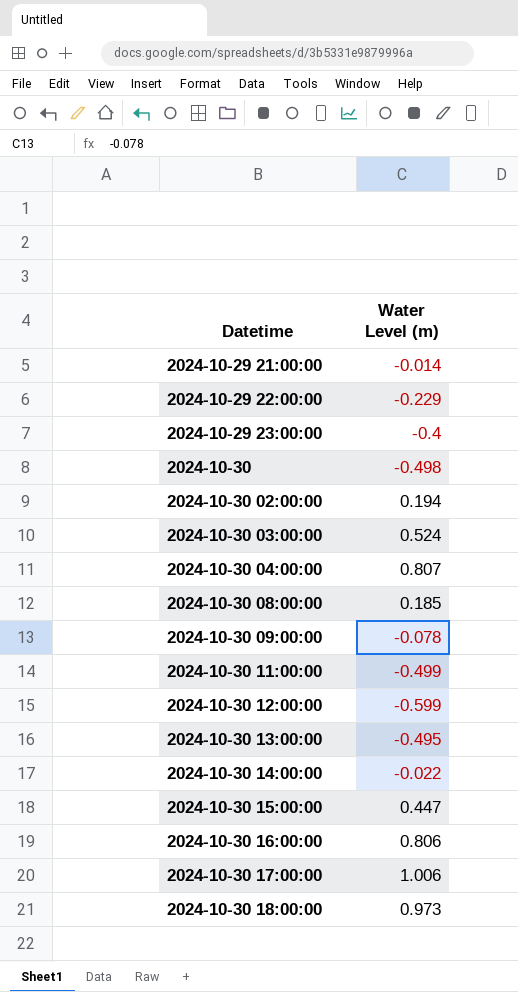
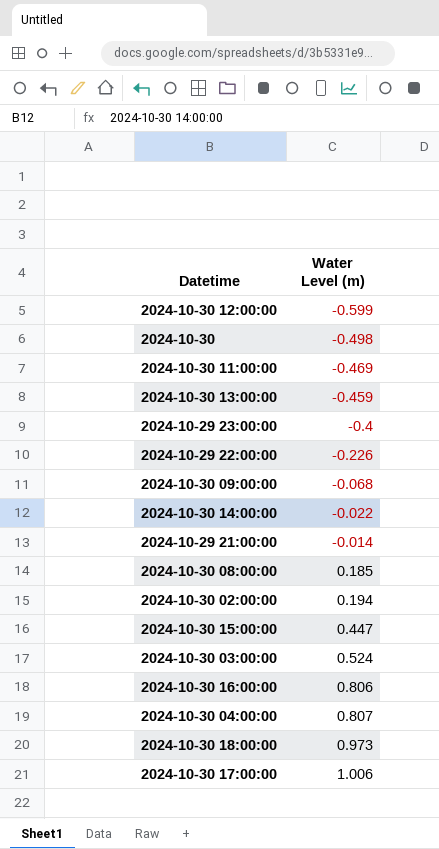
row order: Datetime ascending -> Water Level (m) ascending
2024-10-30 11:00:00 | Water Level (m): -0.499 -> -0.469
2024-10-30 13:00:00 | Water Level (m): -0.495 -> -0.459
2024-10-29 22:00:00 | Water Level (m): -0.229 -> -0.226
2024-10-30 09:00:00 | Water Level (m): -0.078 -> -0.068

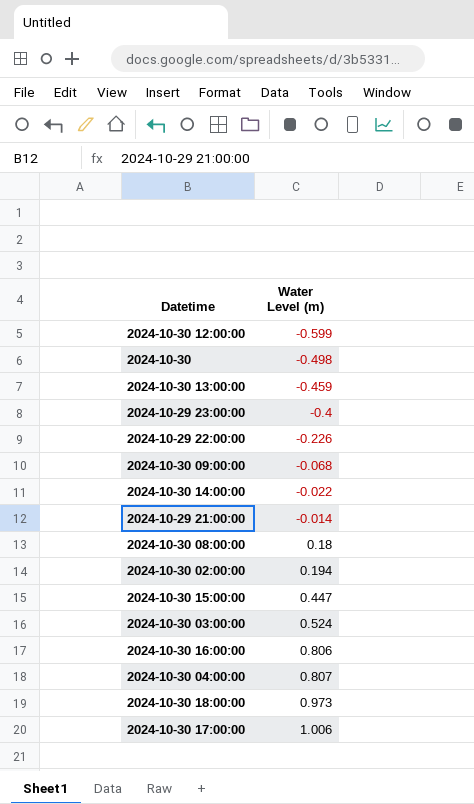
row 2024-10-30 11:00:00: -0.469 -> none
2024-10-30 08:00:00 | Water Level (m): 0.185 -> 0.18

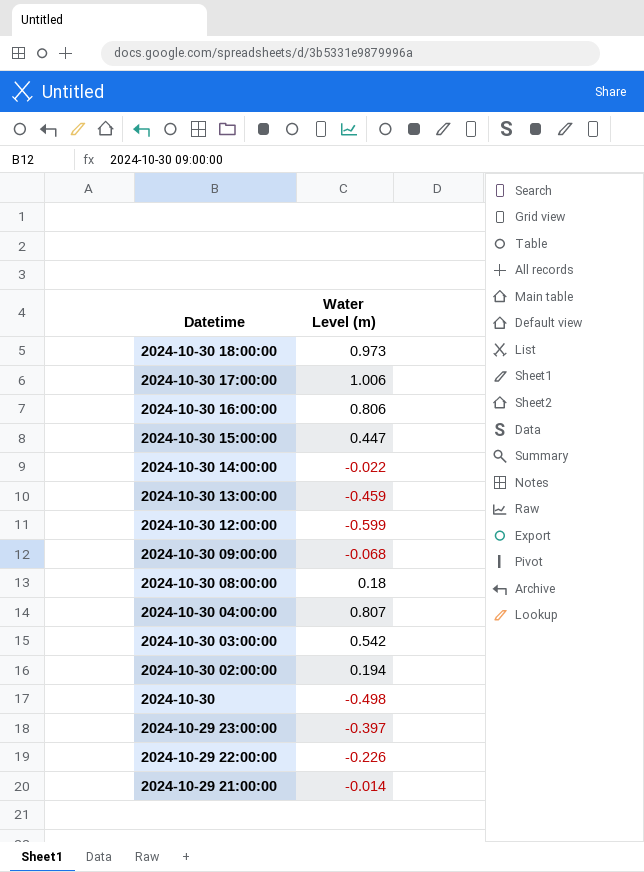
row order: Water Level (m) ascending -> Datetime descending
2024-10-30 03:00:00 | Water Level (m): 0.524 -> 0.542
2024-10-29 23:00:00 | Water Level (m): -0.4 -> -0.397

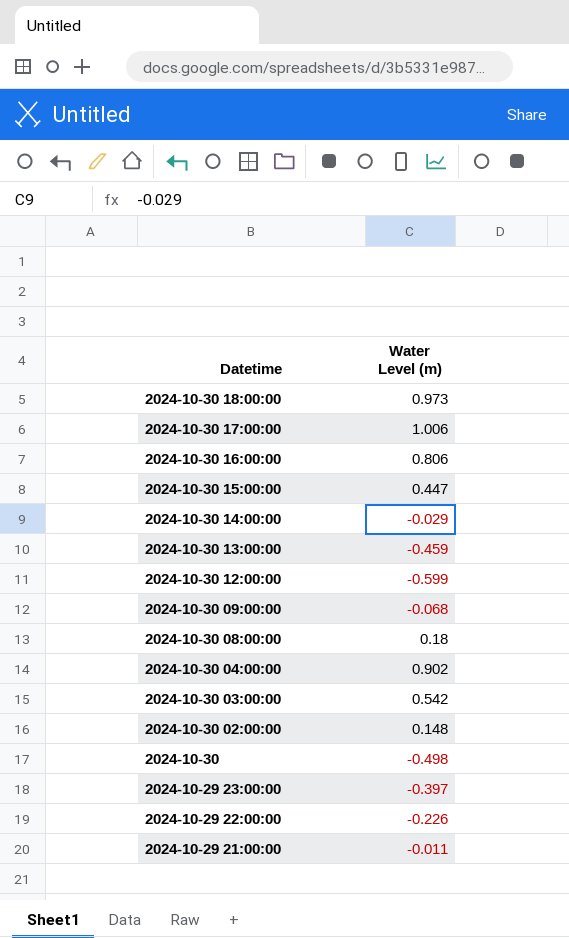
2024-10-30 14:00:00 | Water Level (m): -0.022 -> -0.029
2024-10-30 04:00:00 | Water Level (m): 0.807 -> 0.902
2024-10-30 02:00:00 | Water Level (m): 0.194 -> 0.148
2024-10-29 21:00:00 | Water Level (m): -0.014 -> -0.011

